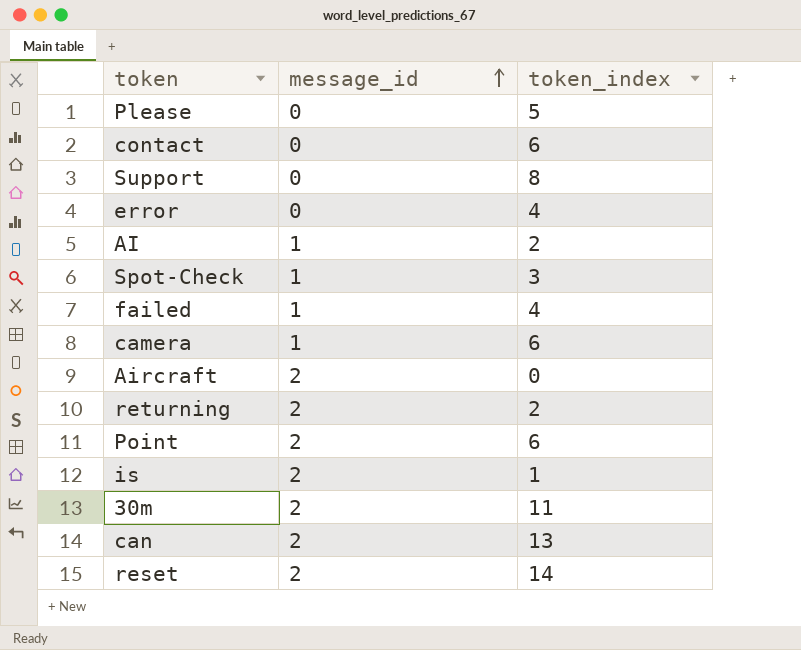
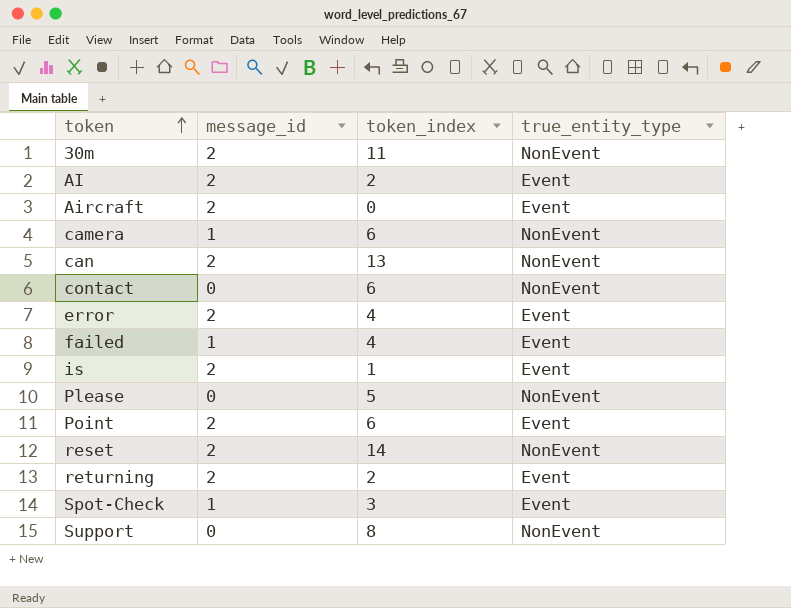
row order: message_id ascending -> token ascending
column true_entity_type | position: none -> 4
AI | message_id: 1 -> 2
error | message_id: 0 -> 2

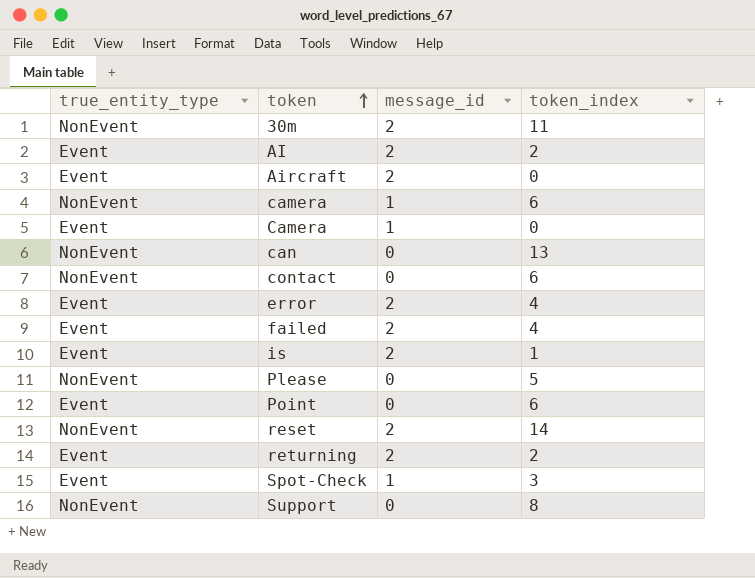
column true_entity_type | position: 4 -> 1
row Camera: none -> Event | 1 | 0
can | message_id: 2 -> 0
failed | message_id: 1 -> 2
Point | message_id: 2 -> 0

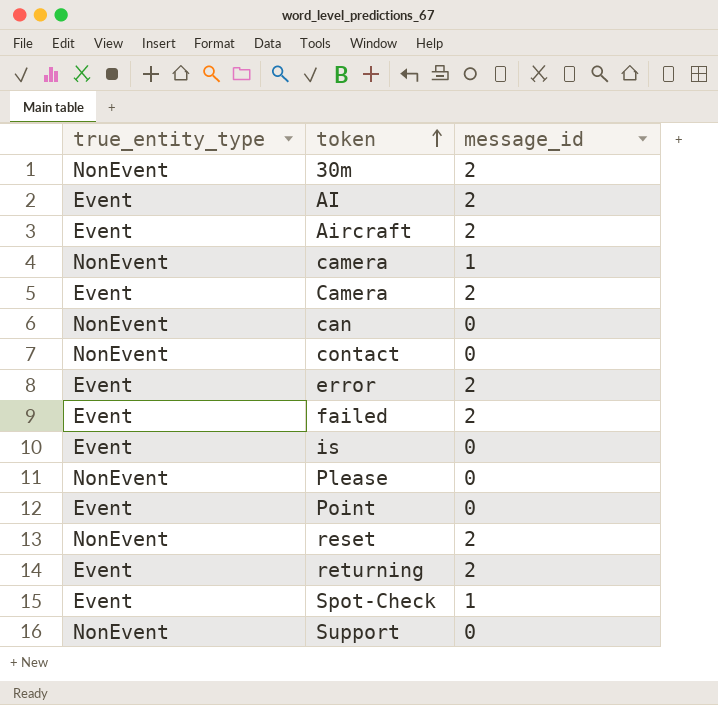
column token_index | position: 4 -> none
Camera | message_id: 1 -> 2
is | message_id: 2 -> 0

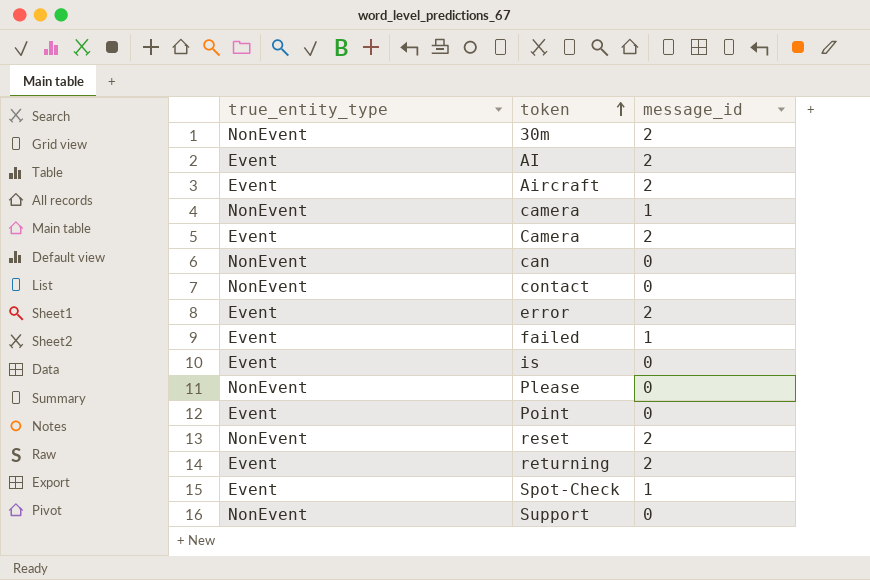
failed | message_id: 2 -> 1

